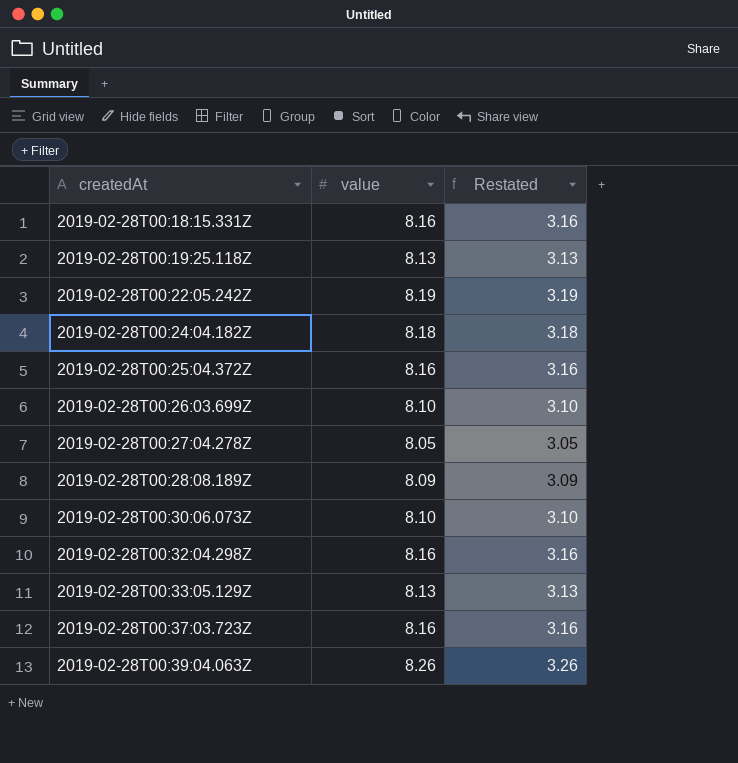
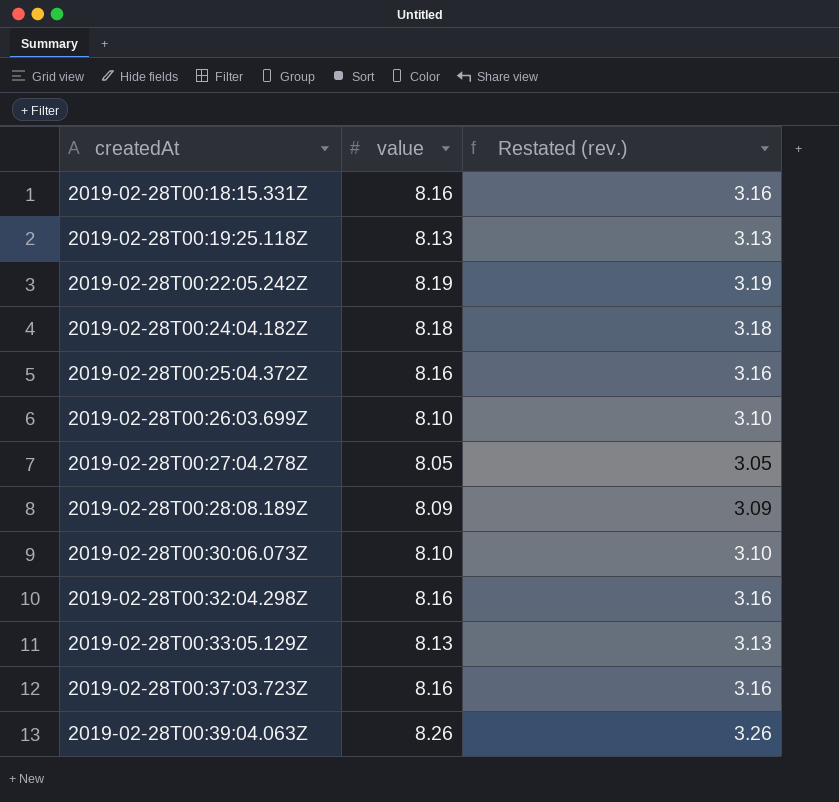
column name: Restated -> Restated (rev.)

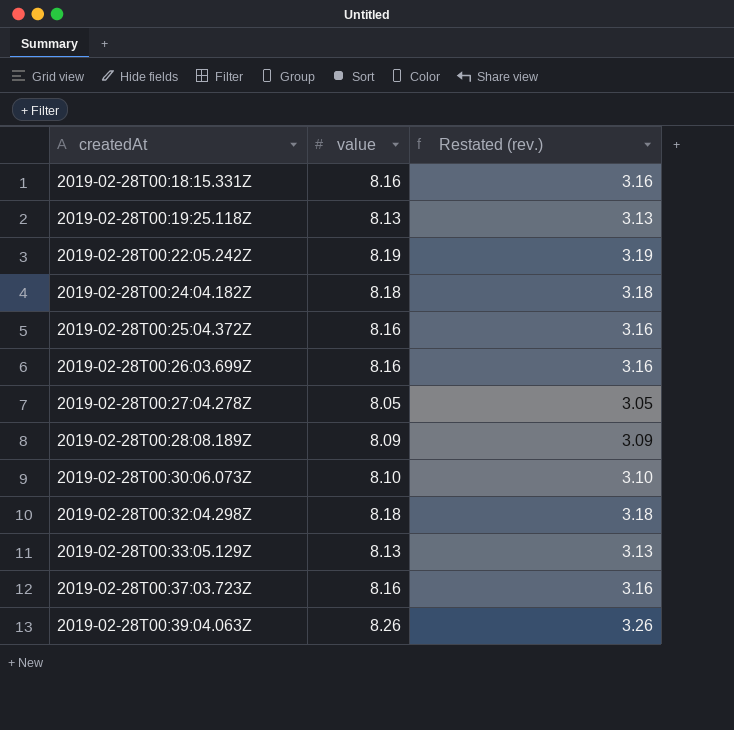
2019-02-28T00:26:03.699Z | value: 8.10 -> 8.16
2019-02-28T00:26:03.699Z | Restated (rev.): 3.10 -> 3.16
2019-02-28T00:32:04.298Z | value: 8.16 -> 8.18
2019-02-28T00:32:04.298Z | Restated (rev.): 3.16 -> 3.18

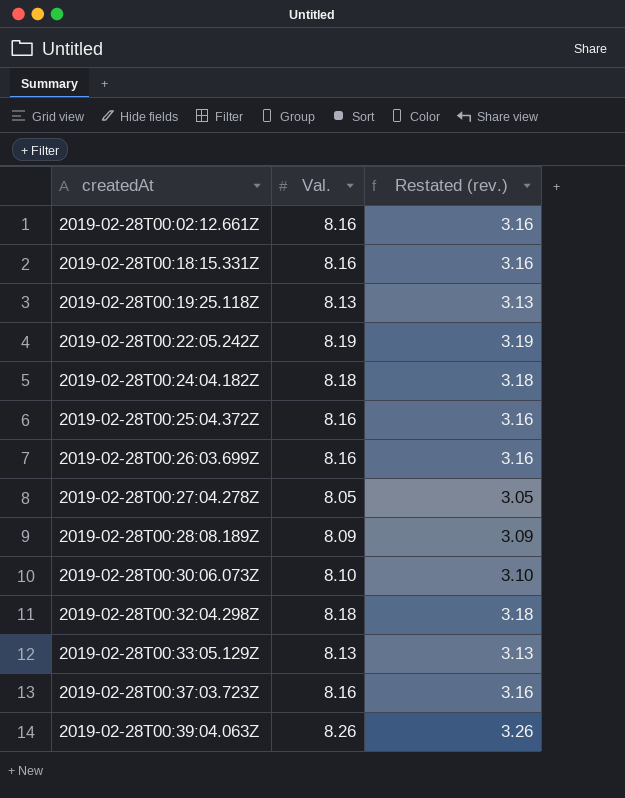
column name: value -> Val.
row 2019-02-28T00:02:12.661Z: none -> 8.16 | 3.16

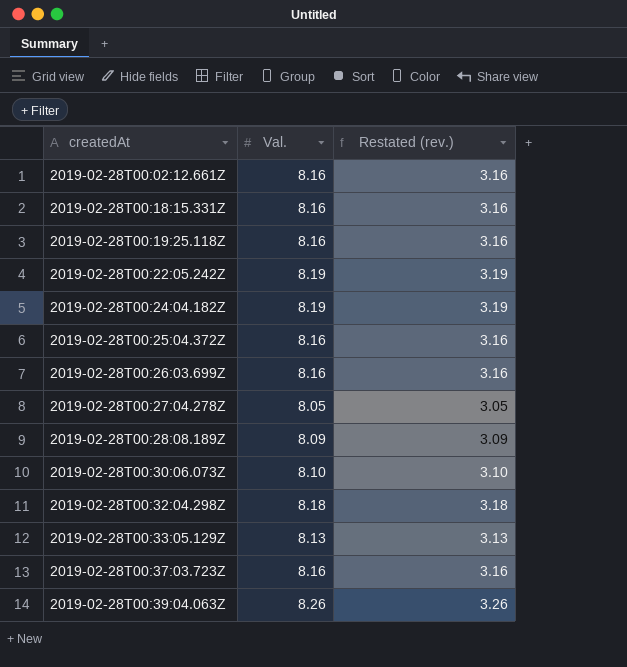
2019-02-28T00:19:25.118Z | Val.: 8.13 -> 8.16
2019-02-28T00:19:25.118Z | Restated (rev.): 3.13 -> 3.16
2019-02-28T00:24:04.182Z | Val.: 8.18 -> 8.19
2019-02-28T00:24:04.182Z | Restated (rev.): 3.18 -> 3.19

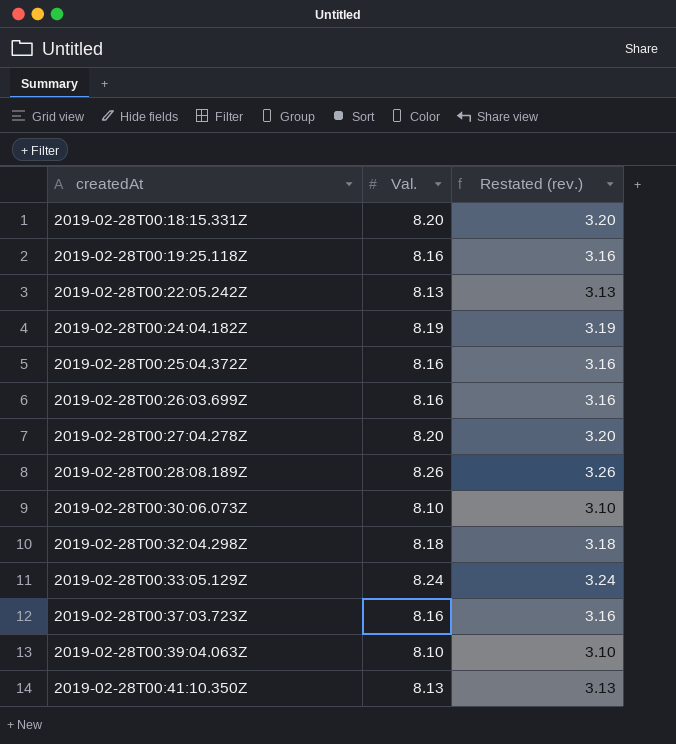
row 2019-02-28T00:02:12.661Z: 8.16 | 3.16 -> none
2019-02-28T00:18:15.331Z | Val.: 8.16 -> 8.20
2019-02-28T00:18:15.331Z | Restated (rev.): 3.16 -> 3.20
2019-02-28T00:22:05.242Z | Val.: 8.19 -> 8.13
2019-02-28T00:22:05.242Z | Restated (rev.): 3.19 -> 3.13
2019-02-28T00:27:04.278Z | Val.: 8.05 -> 8.20
2019-02-28T00:27:04.278Z | Restated (rev.): 3.05 -> 3.20
2019-02-28T00:28:08.189Z | Val.: 8.09 -> 8.26
2019-02-28T00:28:08.189Z | Restated (rev.): 3.09 -> 3.26
2019-02-28T00:33:05.129Z | Val.: 8.13 -> 8.24
2019-02-28T00:33:05.129Z | Restated (rev.): 3.13 -> 3.24
2019-02-28T00:39:04.063Z | Val.: 8.26 -> 8.10
2019-02-28T00:39:04.063Z | Restated (rev.): 3.26 -> 3.10
row 2019-02-28T00:41:10.350Z: none -> 8.13 | 3.13

